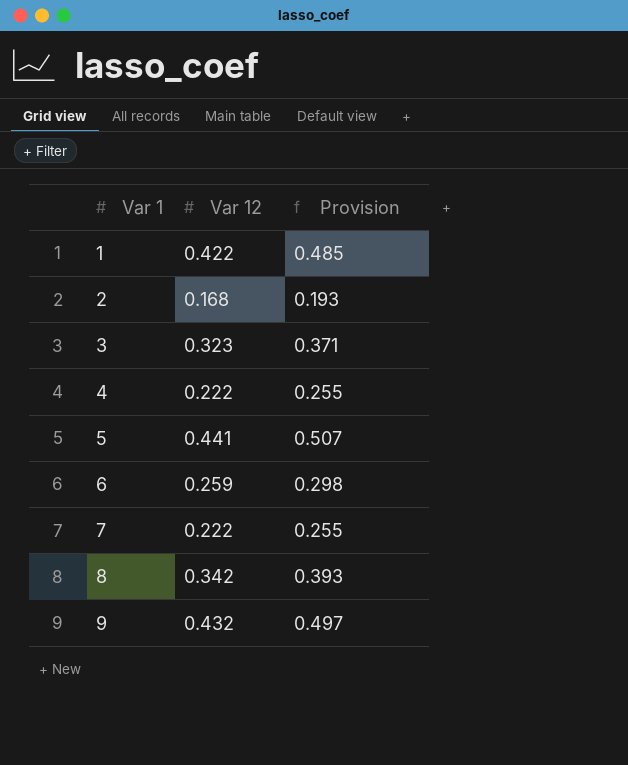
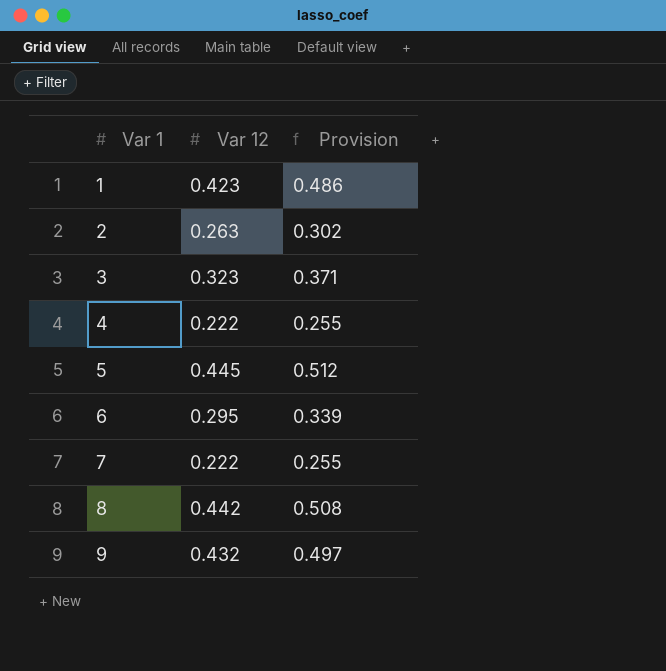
1 | Var 12: 0.422 -> 0.423
1 | Provision: 0.485 -> 0.486
2 | Var 12: 0.168 -> 0.263
2 | Provision: 0.193 -> 0.302
5 | Var 12: 0.441 -> 0.445
5 | Provision: 0.507 -> 0.512
6 | Var 12: 0.259 -> 0.295
6 | Provision: 0.298 -> 0.339
8 | Var 12: 0.342 -> 0.442
8 | Provision: 0.393 -> 0.508

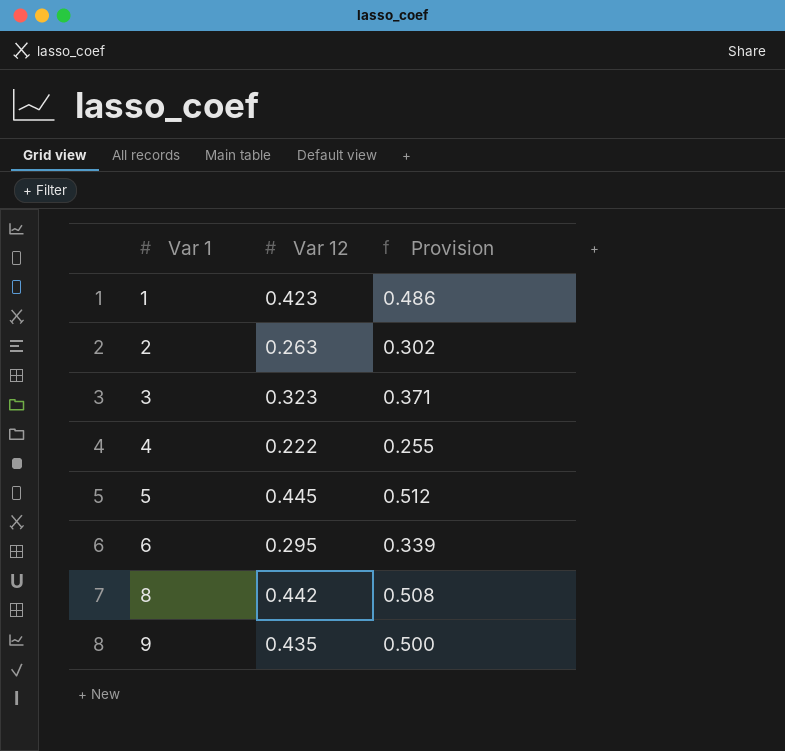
row 7: 0.222 | 0.255 -> none
9 | Var 12: 0.432 -> 0.435
9 | Provision: 0.497 -> 0.500

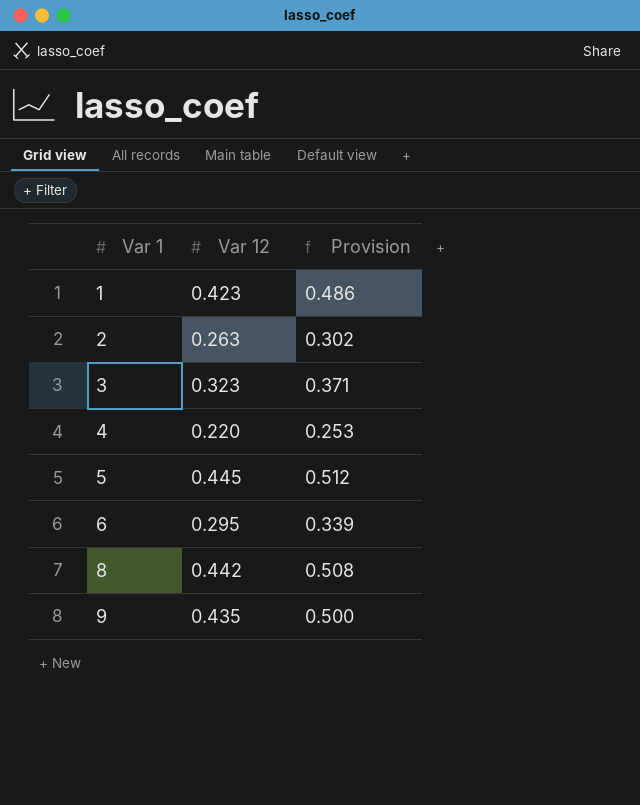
4 | Var 12: 0.222 -> 0.220
4 | Provision: 0.255 -> 0.253

